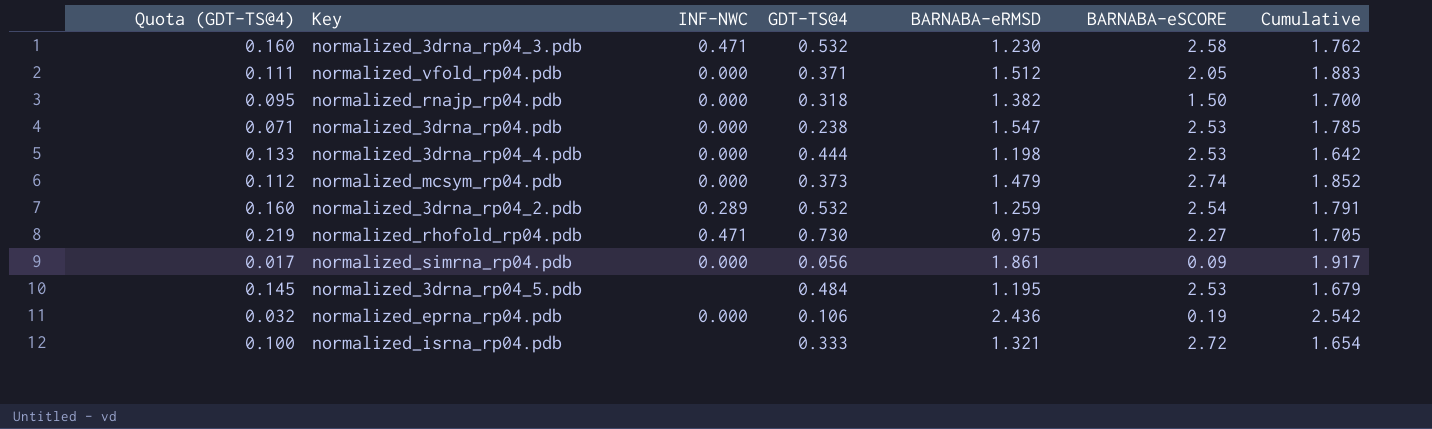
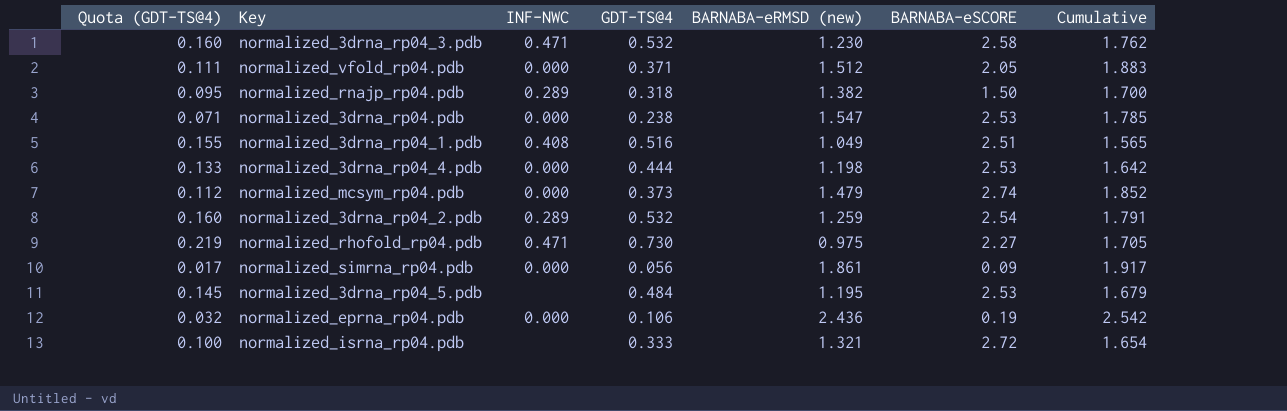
column name: BARNABA-eRMSD -> BARNABA-eRMSD (new)
normalized_rnajp_rp04.pdb | INF-NWC: 0.000 -> 0.289
row normalized_3drna_rp04_1.pdb: none -> 0.155 | 0.408 | 0.516 | 1.049 | 2.51 | 1.565

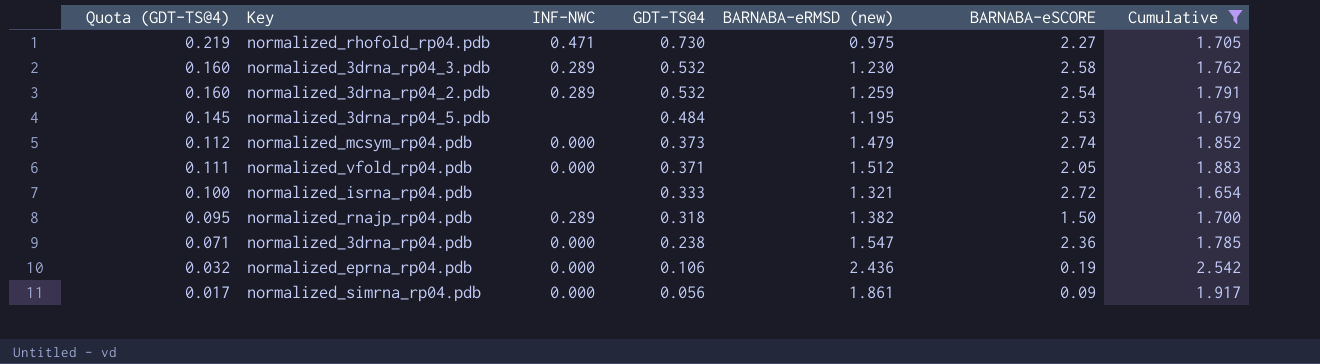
filter: none -> Cumulative >= 1.654
row order: none -> Quota (GDT-TS@4) descending
normalized_3drna_rp04_3.pdb | INF-NWC: 0.471 -> 0.289
normalized_3drna_rp04.pdb | BARNABA-eSCORE: 2.53 -> 2.36

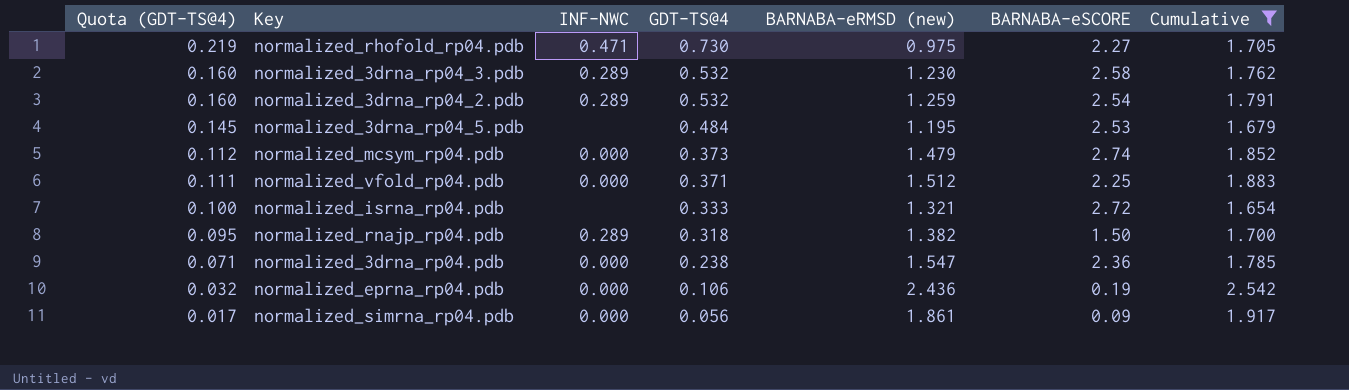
normalized_vfold_rp04.pdb | BARNABA-eSCORE: 2.05 -> 2.25

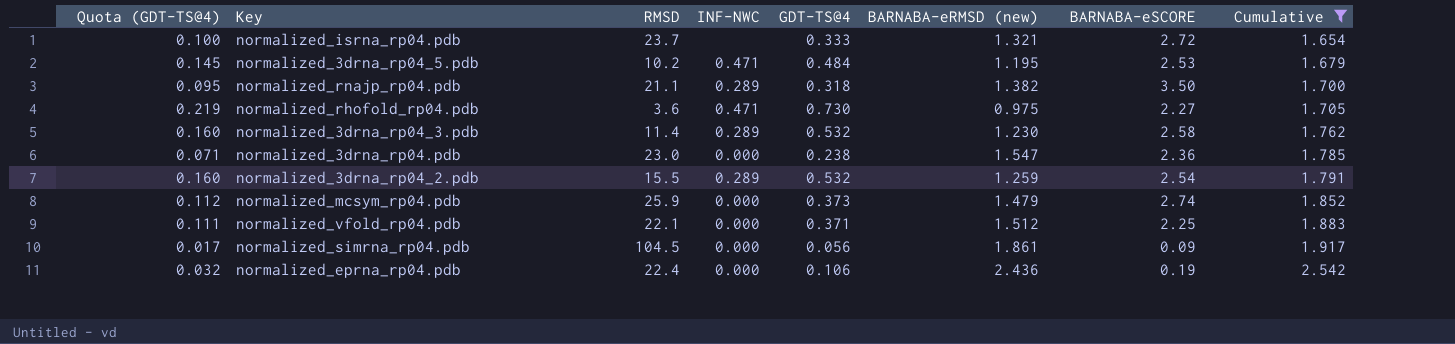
row order: Quota (GDT-TS@4) descending -> Cumulative ascending
column RMSD | position: none -> 3
normalized_3drna_rp04_5.pdb | INF-NWC: none -> 0.471
normalized_rnajp_rp04.pdb | BARNABA-eSCORE: 1.50 -> 3.50

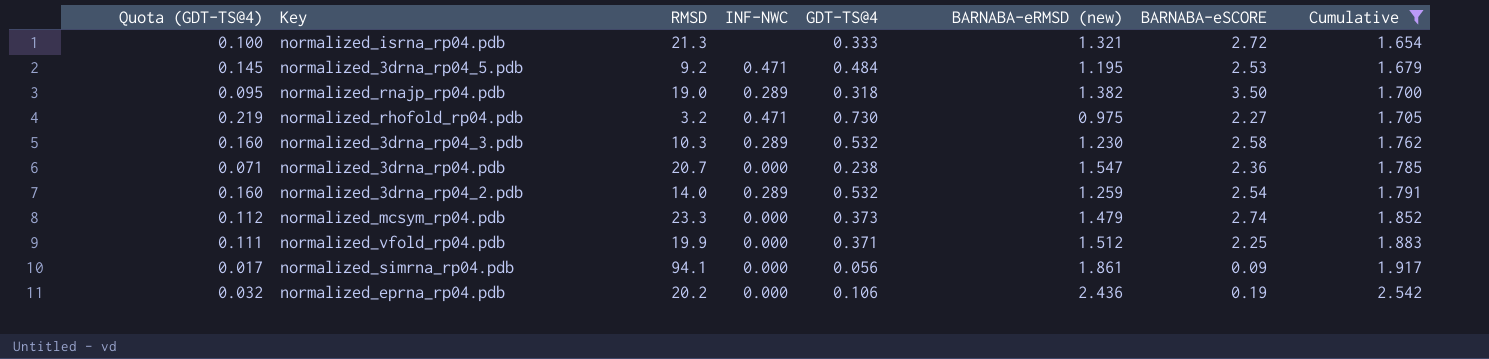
normalized_isrna_rp04.pdb | RMSD: 23.7 -> 21.3
normalized_3drna_rp04_5.pdb | RMSD: 10.2 -> 9.2
normalized_rnajp_rp04.pdb | RMSD: 21.1 -> 19.0
normalized_rhofold_rp04.pdb | RMSD: 3.6 -> 3.2
normalized_3drna_rp04_3.pdb | RMSD: 11.4 -> 10.3
normalized_3drna_rp04.pdb | RMSD: 23.0 -> 20.7
normalized_3drna_rp04_2.pdb | RMSD: 15.5 -> 14.0
normalized_mcsym_rp04.pdb | RMSD: 25.9 -> 23.3
normalized_vfold_rp04.pdb | RMSD: 22.1 -> 19.9
normalized_simrna_rp04.pdb | RMSD: 104.5 -> 94.1
normalized_eprna_rp04.pdb | RMSD: 22.4 -> 20.2

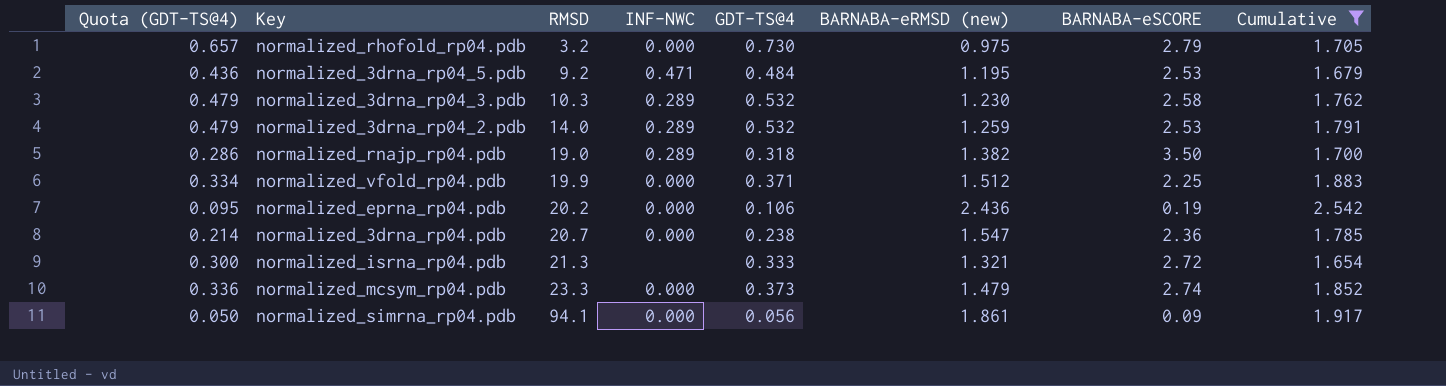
row order: Cumulative ascending -> RMSD ascending
column Quota (GDT-TS@4) | formula: [GDT-TS@4] * 0.3 -> [GDT-TS@4] * 0.9
normalized_rhofold_rp04.pdb | INF-NWC: 0.471 -> 0.000
normalized_rhofold_rp04.pdb | BARNABA-eSCORE: 2.27 -> 2.79
normalized_3drna_rp04_2.pdb | BARNABA-eSCORE: 2.54 -> 2.53

